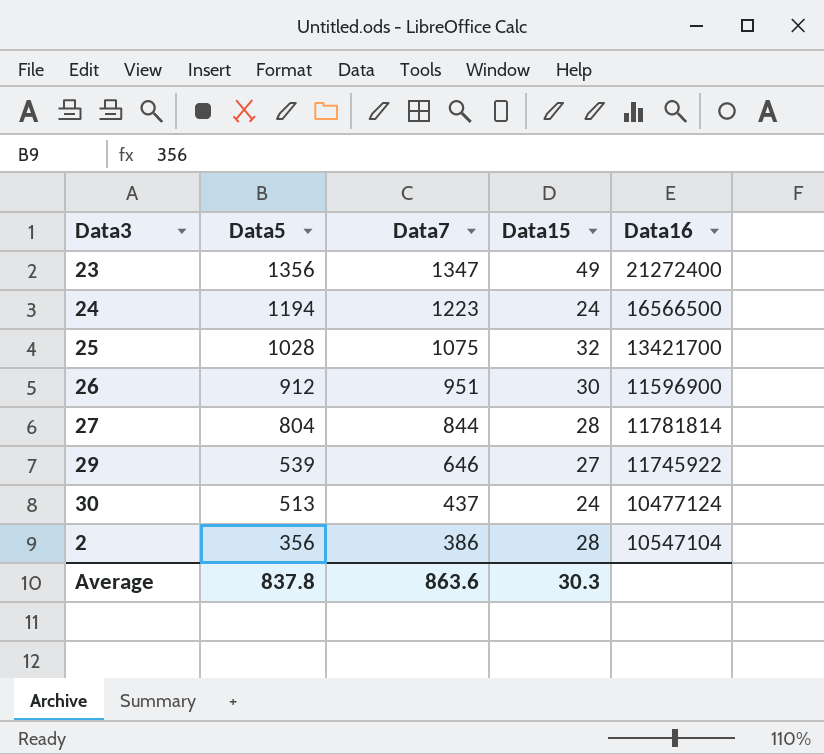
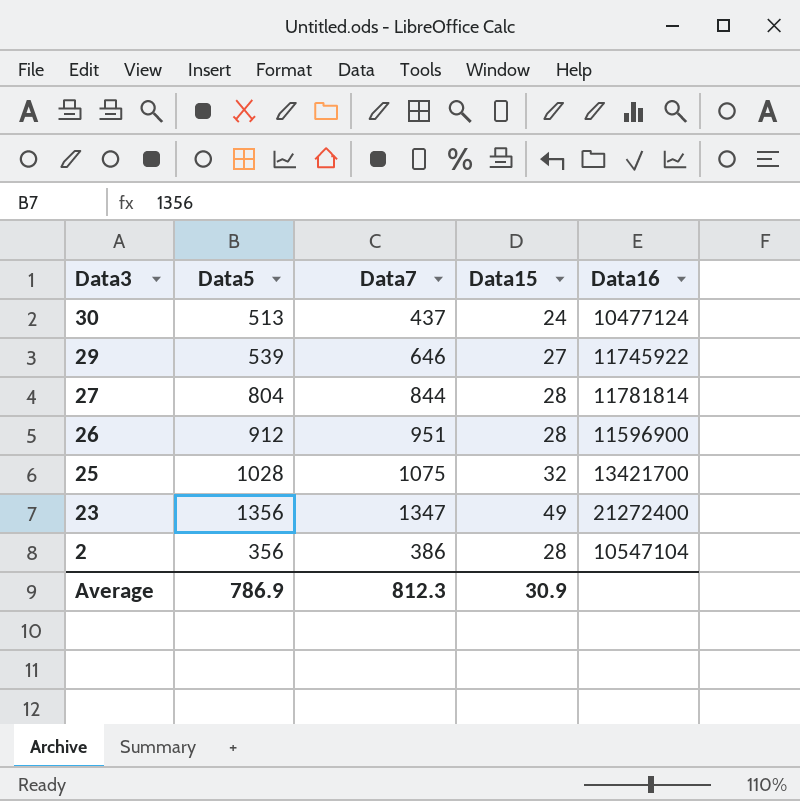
row order: Data5 descending -> Data3 descending
row 24: 1194 | 1223 | 24 | 16566500 -> none
26 | Data15: 30 -> 28
Average | Data5: 837.8 -> 786.9
Average | Data7: 863.6 -> 812.3
Average | Data15: 30.3 -> 30.9

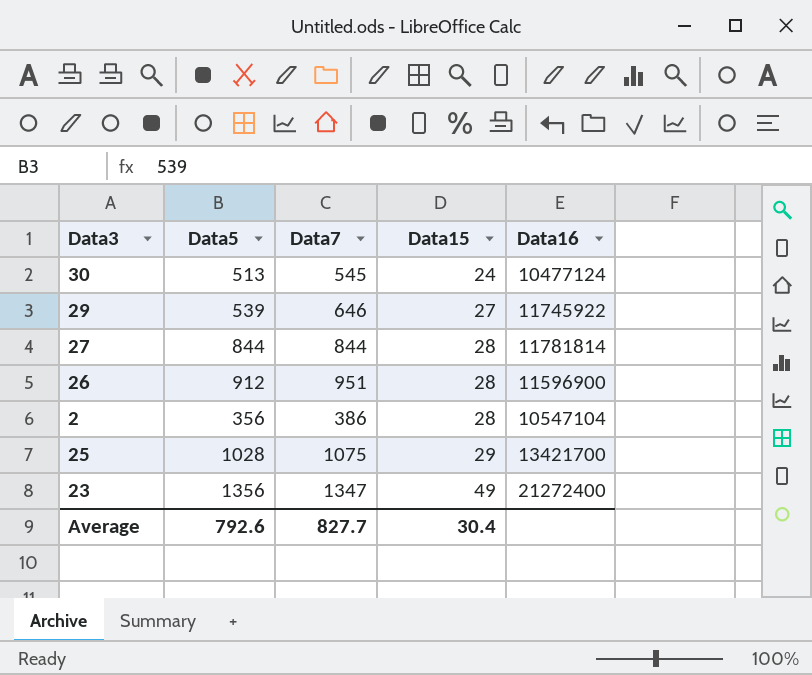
row order: Data3 descending -> Data15 ascending
30 | Data7: 437 -> 545
27 | Data5: 804 -> 844
25 | Data15: 32 -> 29
Average | Data5: 786.9 -> 792.6
Average | Data7: 812.3 -> 827.7
Average | Data15: 30.9 -> 30.4

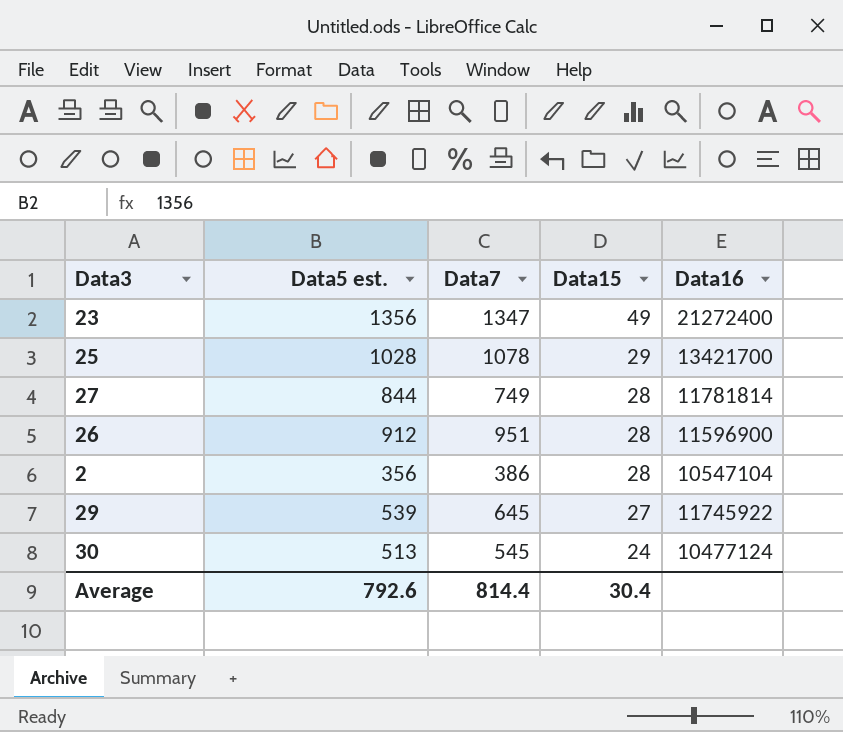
row order: Data15 ascending -> Data15 descending
column name: Data5 -> Data5 est.
25 | Data7: 1075 -> 1078
27 | Data7: 844 -> 749
29 | Data7: 646 -> 645
Average | Data7: 827.7 -> 814.4

